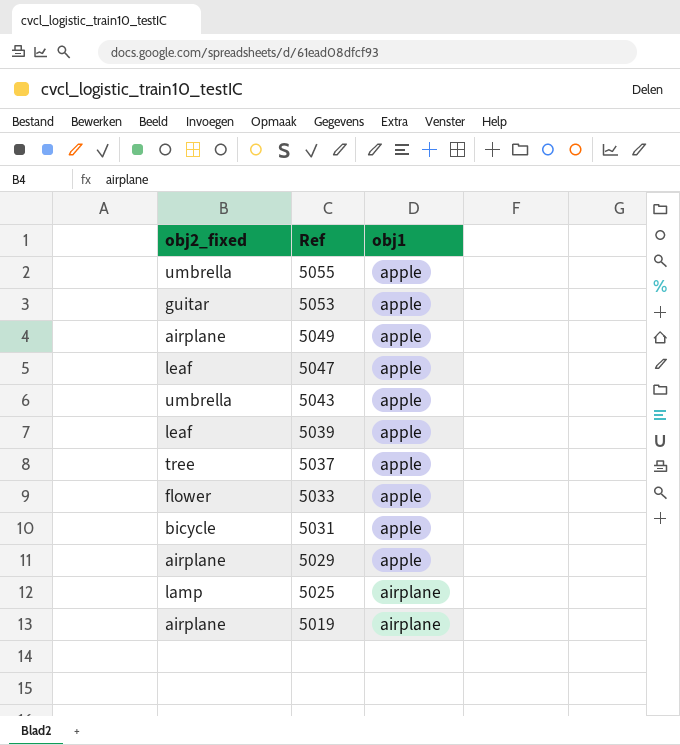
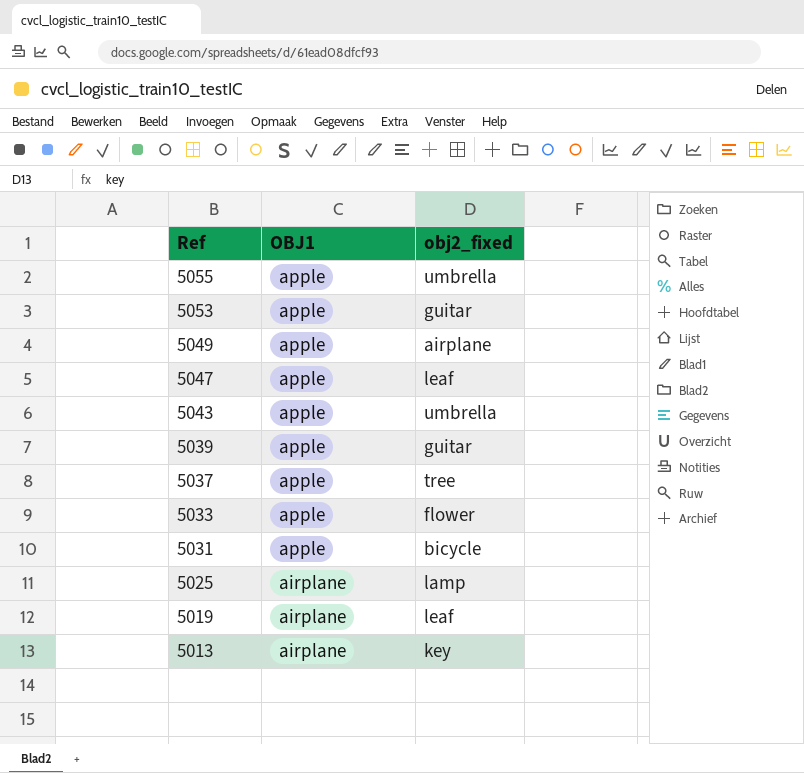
column name: obj1 -> OBJ1
column obj2_fixed | position: 1 -> 3
row 5029: airplane | apple -> none
5039 | obj2_fixed: leaf -> guitar
5019 | obj2_fixed: airplane -> leaf
row 5013: none -> airplane | key

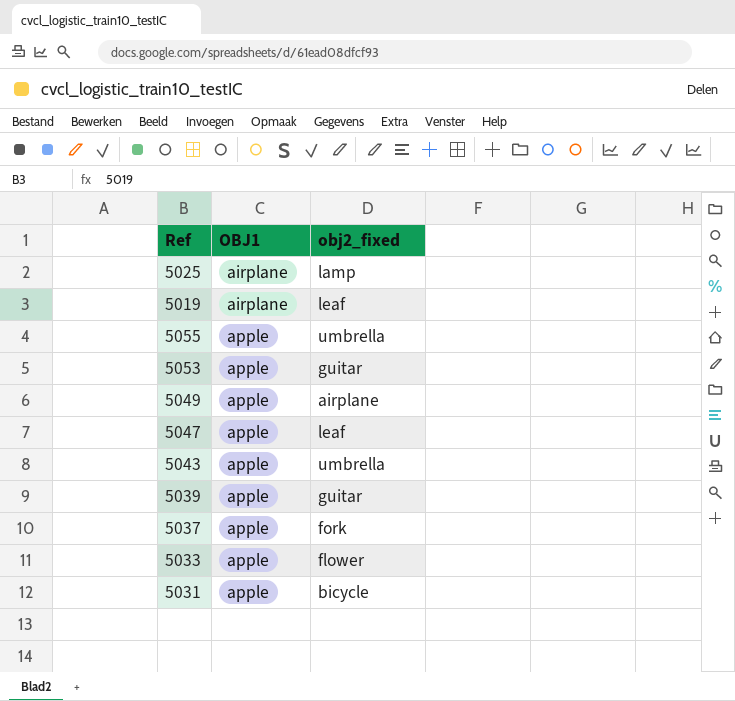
row order: Ref descending -> OBJ1 ascending
row 5013: airplane | key -> none
5037 | obj2_fixed: tree -> fork

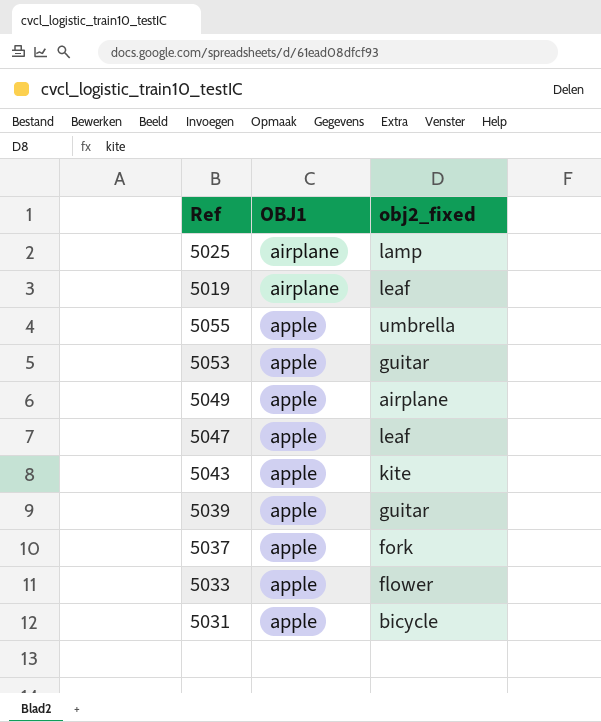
5043 | obj2_fixed: umbrella -> kite

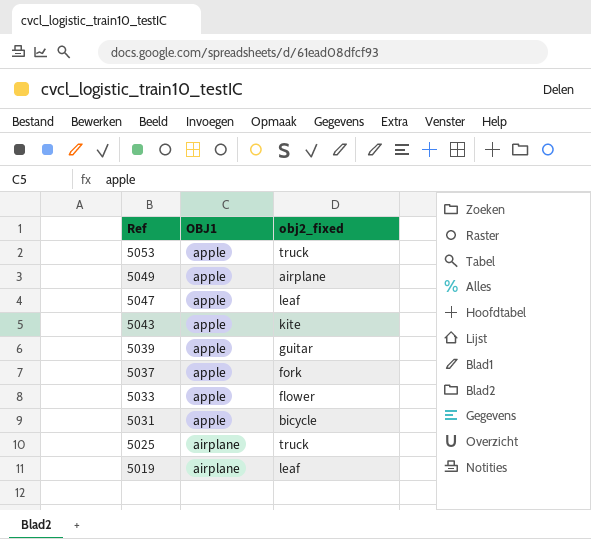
row order: OBJ1 ascending -> Ref descending
row 5055: apple | umbrella -> none
5053 | obj2_fixed: guitar -> truck
5025 | obj2_fixed: lamp -> truck

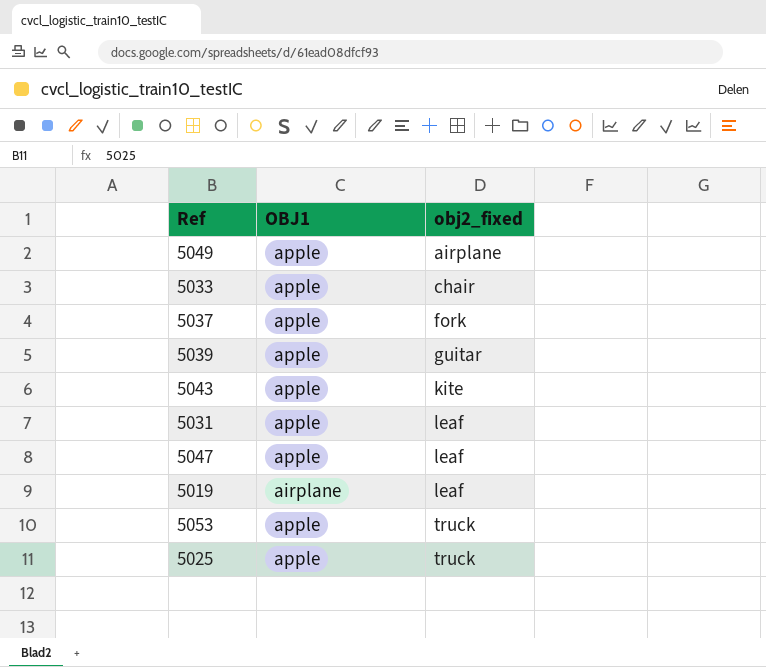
row order: Ref descending -> obj2_fixed ascending
5033 | obj2_fixed: flower -> chair
5031 | obj2_fixed: bicycle -> leaf
5025 | OBJ1: airplane -> apple

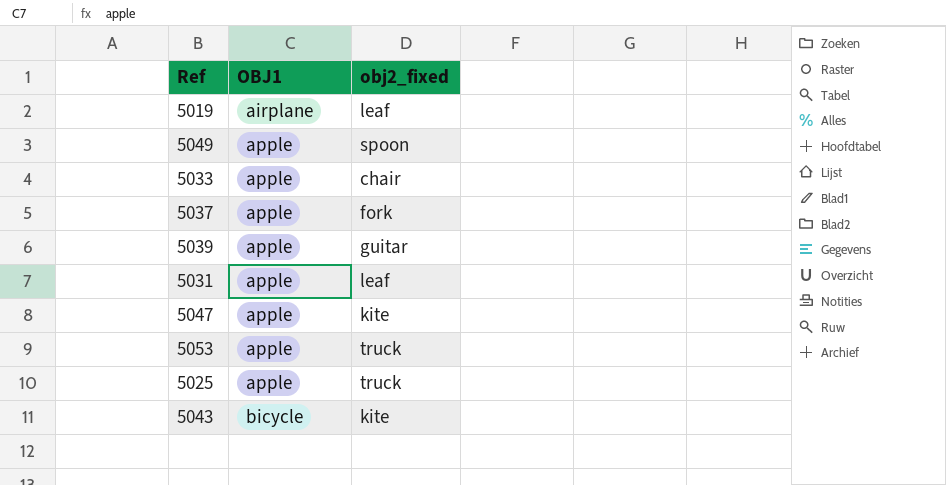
row order: obj2_fixed ascending -> OBJ1 ascending
5049 | obj2_fixed: airplane -> spoon
5047 | obj2_fixed: leaf -> kite
5043 | OBJ1: apple -> bicycle

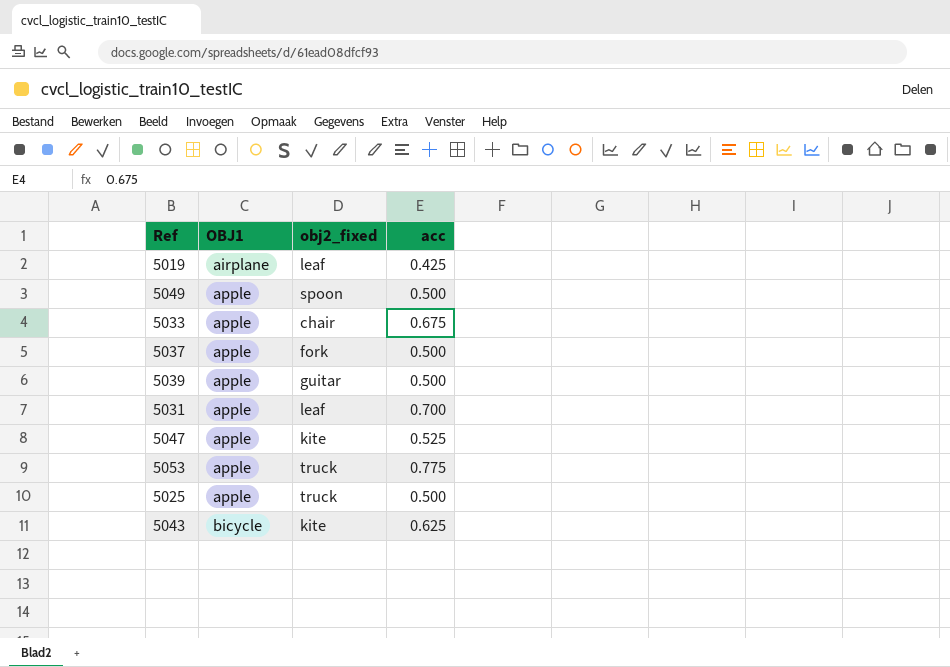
column acc | position: none -> 4

